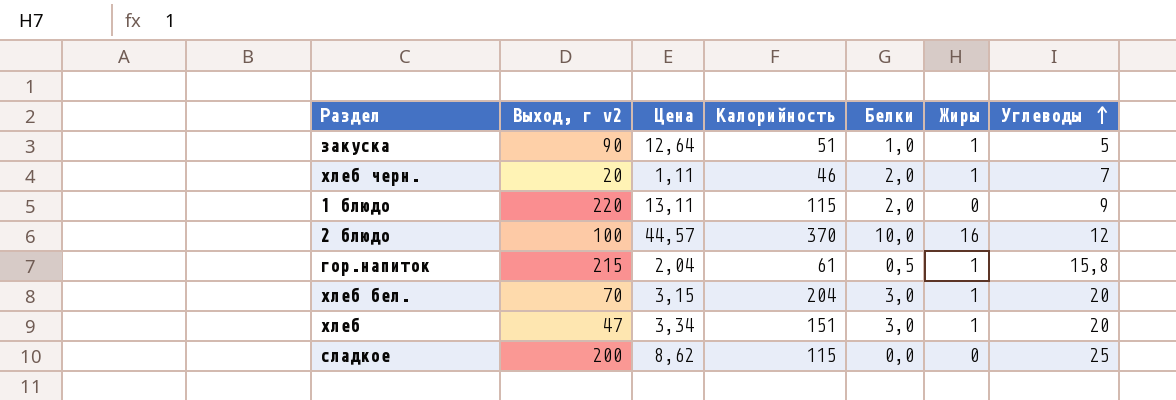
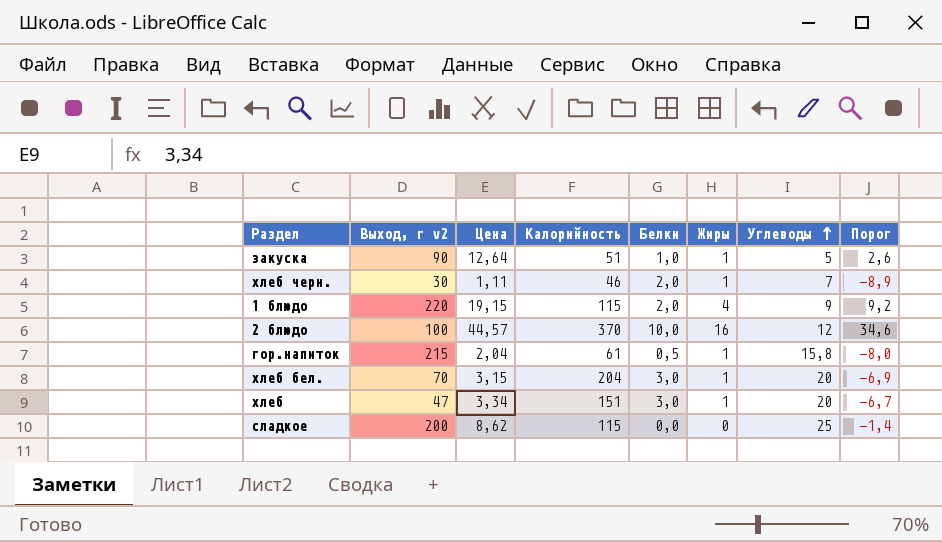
column Порог | formula: none -> [Цена] - 10
хлеб черн. | Выход, г v2: 20 -> 30
1 блюдо | Цена: 13,11 -> 19,15
1 блюдо | Жиры: 0 -> 4

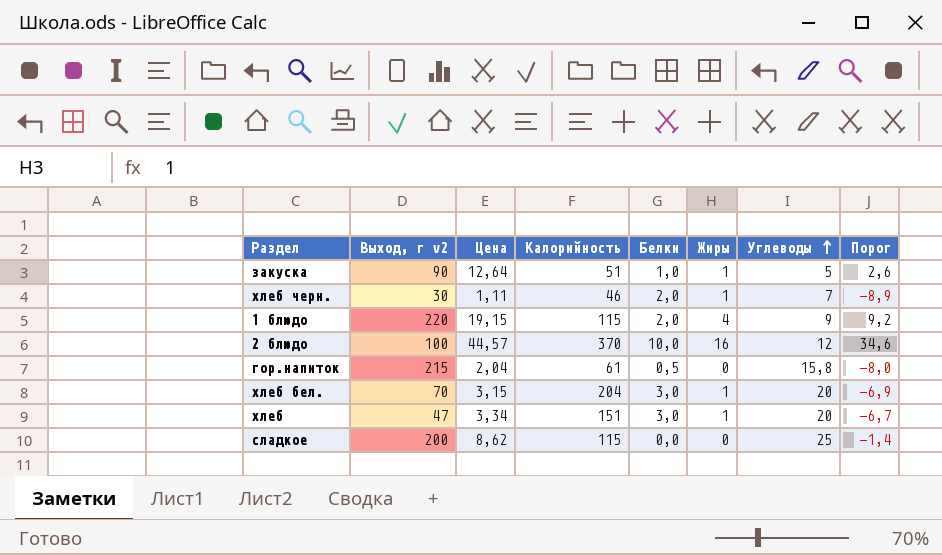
гор.напиток | Жиры: 1 -> 0

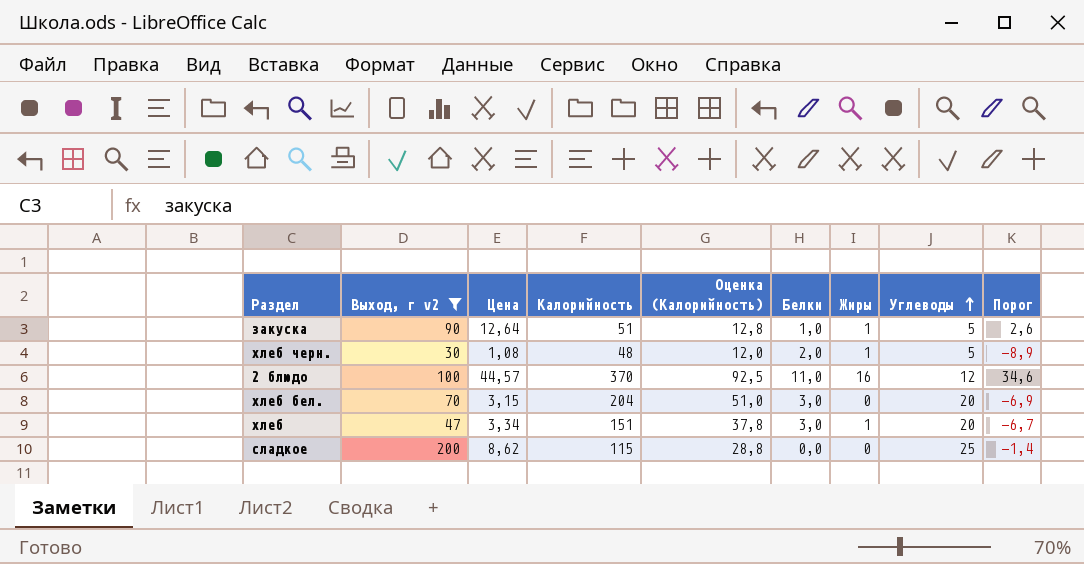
filter: none -> Выход, г v2 <= 200
column Оценка (Калорийность) | formula: none -> [Калорийность] * 0,25
хлеб черн. | Цена: 1,11 -> 1,08
хлеб черн. | Калорийность: 46 -> 48
хлеб черн. | Углеводы: 7 -> 5
2 блюдо | Белки: 10,0 -> 11,0
хлеб бел. | Жиры: 1 -> 0

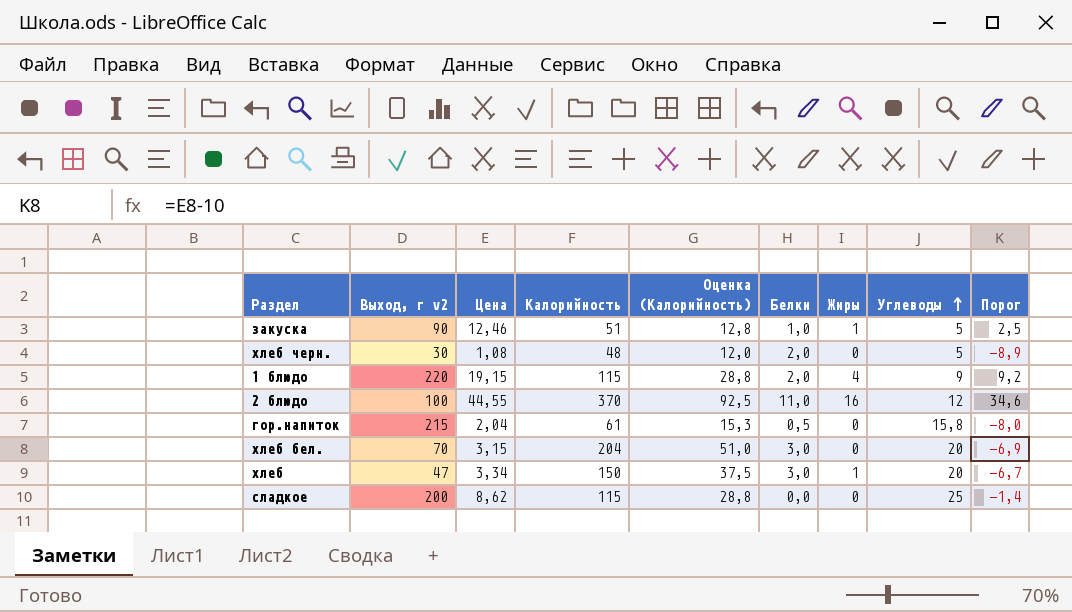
filter: Выход, г v2 <= 200 -> none
закуска | Цена: 12,64 -> 12,46
закуска | Порог: 2,6 -> 2,5
хлеб черн. | Жиры: 1 -> 0
2 блюдо | Цена: 44,57 -> 44,55
хлеб | Калорийность: 151 -> 150
хлеб | Оценка (Калорийность): 37,8 -> 37,5

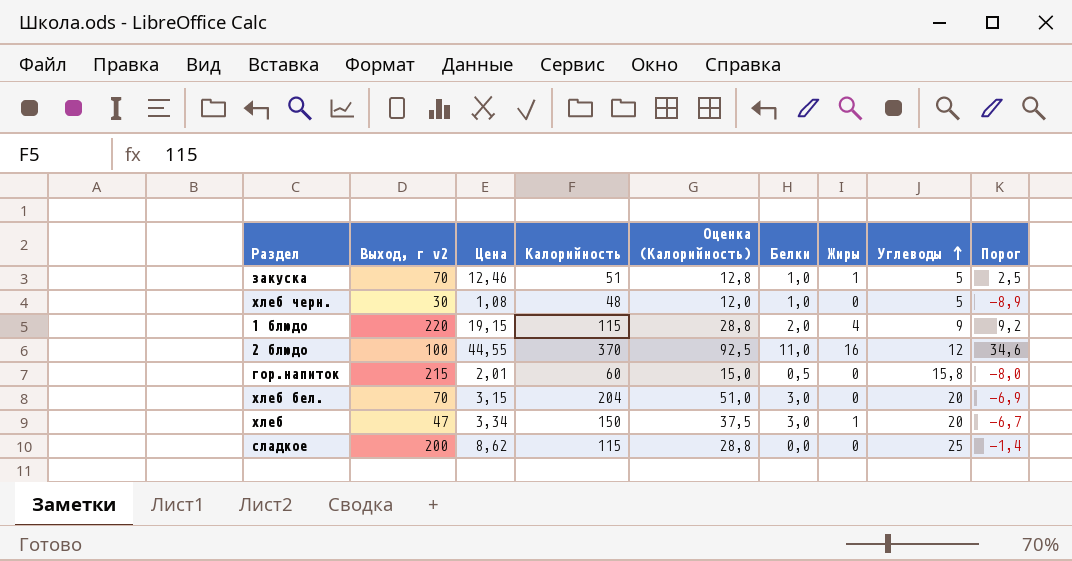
закуска | Выход, г v2: 90 -> 70
хлеб черн. | Белки: 2,0 -> 1,0
гор.напиток | Цена: 2,04 -> 2,01
гор.напиток | Калорийность: 61 -> 60
гор.напиток | Оценка (Калорийность): 15,3 -> 15,0

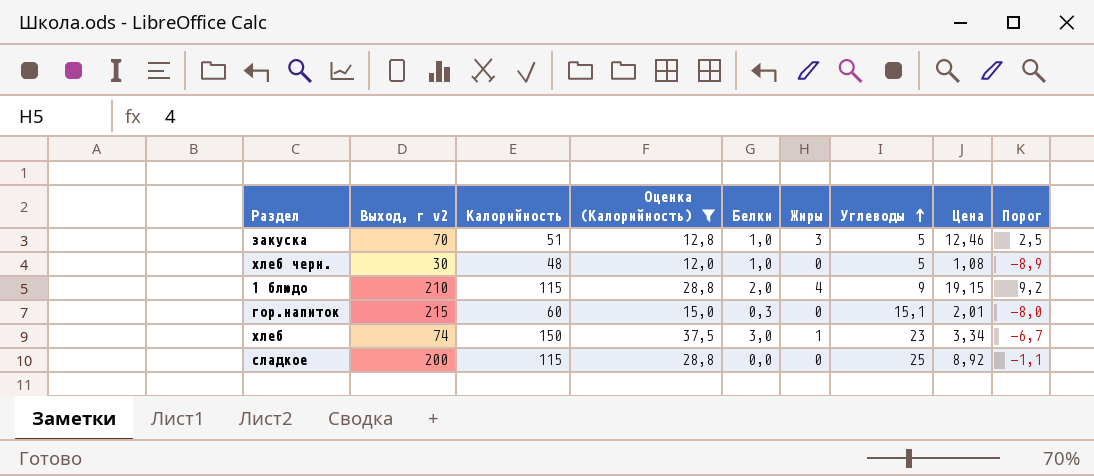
filter: none -> Оценка (Калорийность) <= 37,5
column Цена | position: 3 -> 8
закуска | Жиры: 1 -> 3
1 блюдо | Выход, г v2: 220 -> 210
гор.напиток | Белки: 0,5 -> 0,3
гор.напиток | Углеводы: 15,8 -> 15,1
хлеб | Выход, г v2: 47 -> 74
хлеб | Углеводы: 20 -> 23
сладкое | Цена: 8,62 -> 8,92
сладкое | Порог: -1,4 -> -1,1

